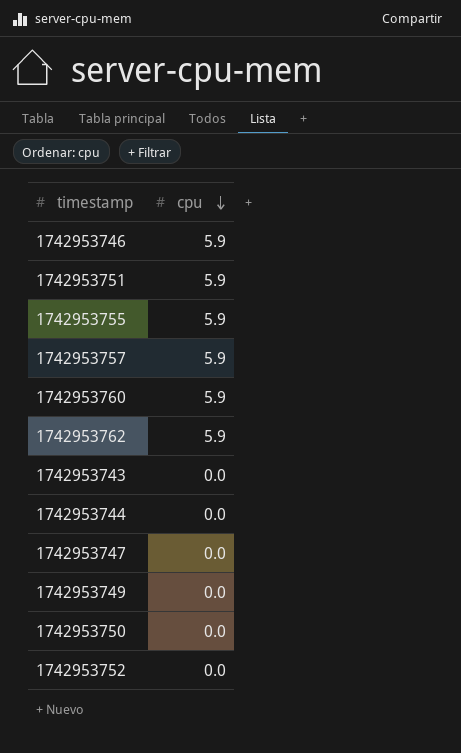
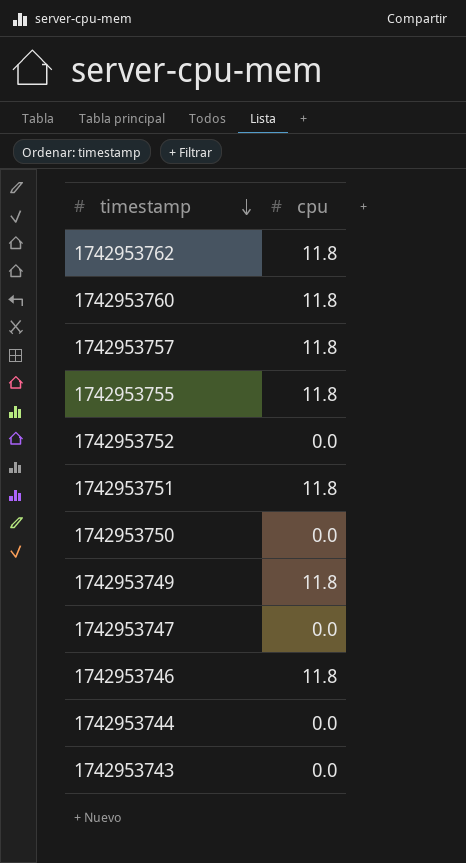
row order: cpu descending -> timestamp descending
1742953762 | cpu: 5.9 -> 11.8
1742953760 | cpu: 5.9 -> 11.8
1742953757 | cpu: 5.9 -> 11.8
1742953755 | cpu: 5.9 -> 11.8
1742953751 | cpu: 5.9 -> 11.8
1742953749 | cpu: 0.0 -> 11.8
1742953746 | cpu: 5.9 -> 11.8

